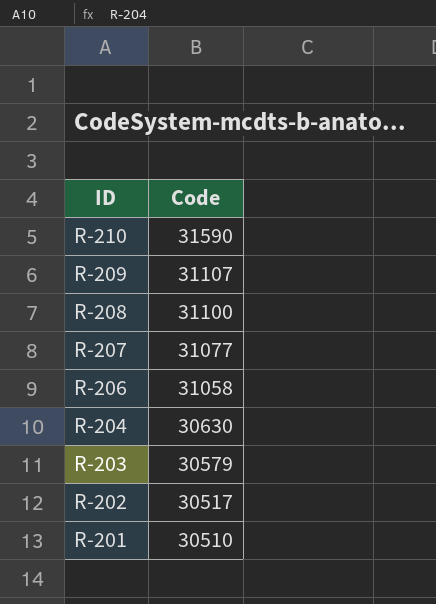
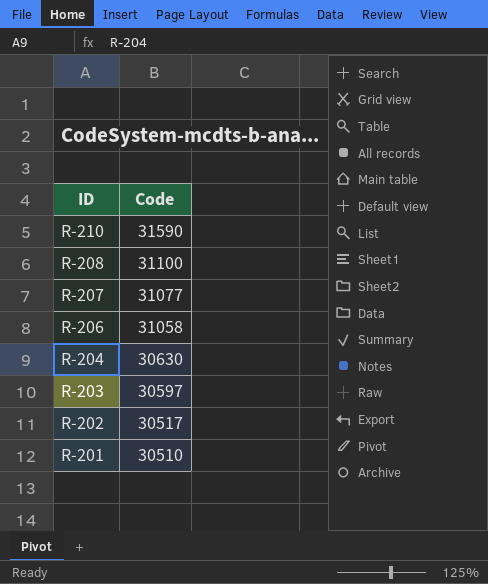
row R-209: 31107 -> none
R-203 | Code: 30579 -> 30597

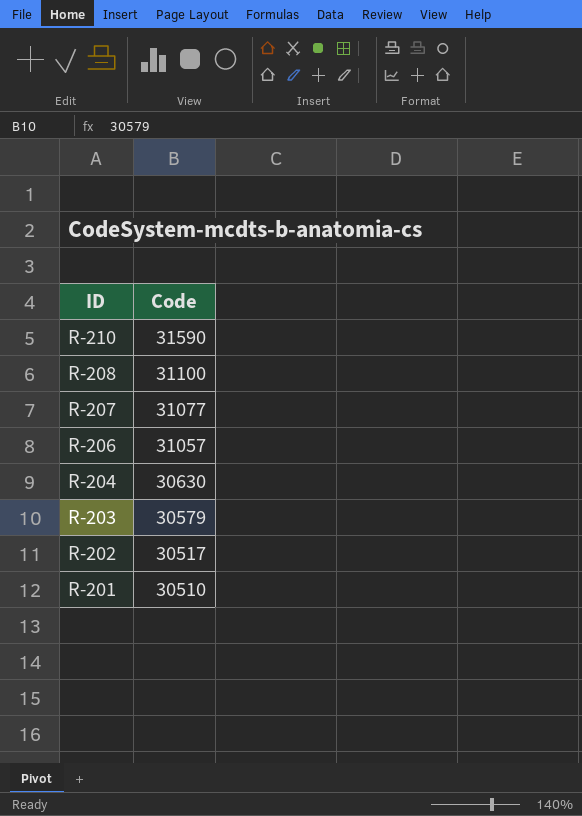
R-206 | Code: 31058 -> 31057
R-203 | Code: 30597 -> 30579

